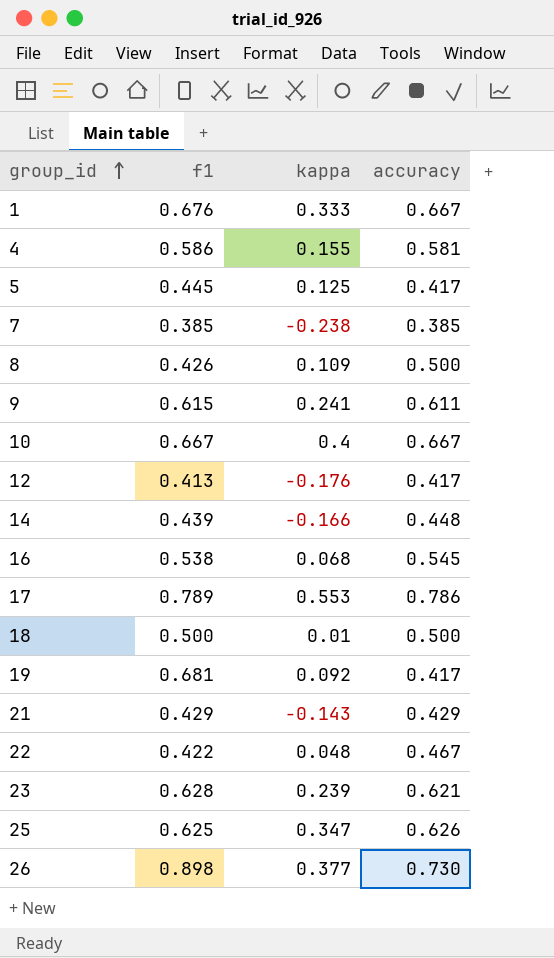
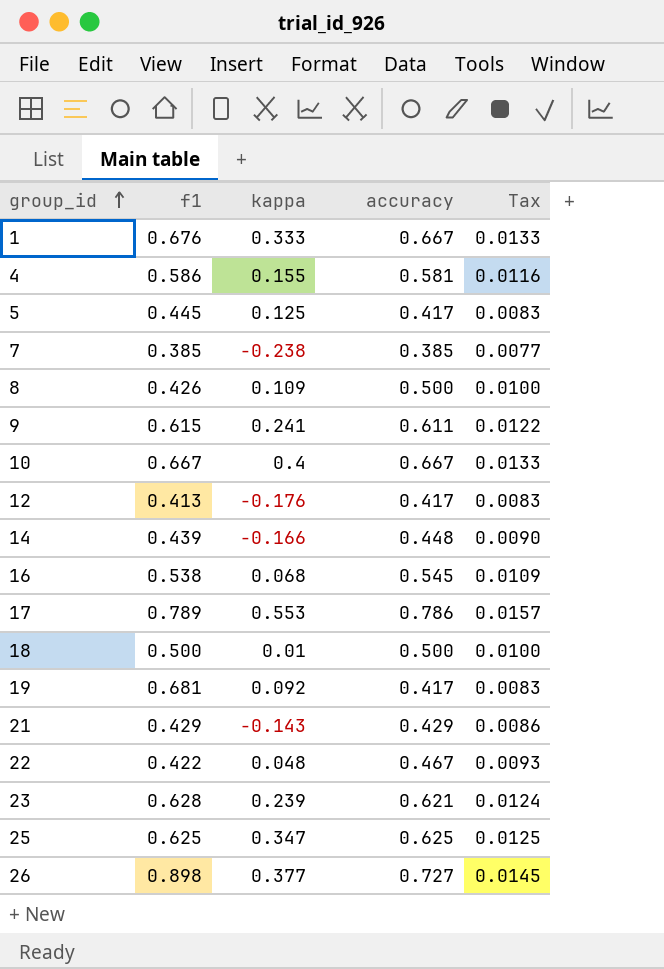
column Tax | formula: none -> [accuracy] * 0.02
25 | accuracy: 0.626 -> 0.625
26 | accuracy: 0.730 -> 0.727

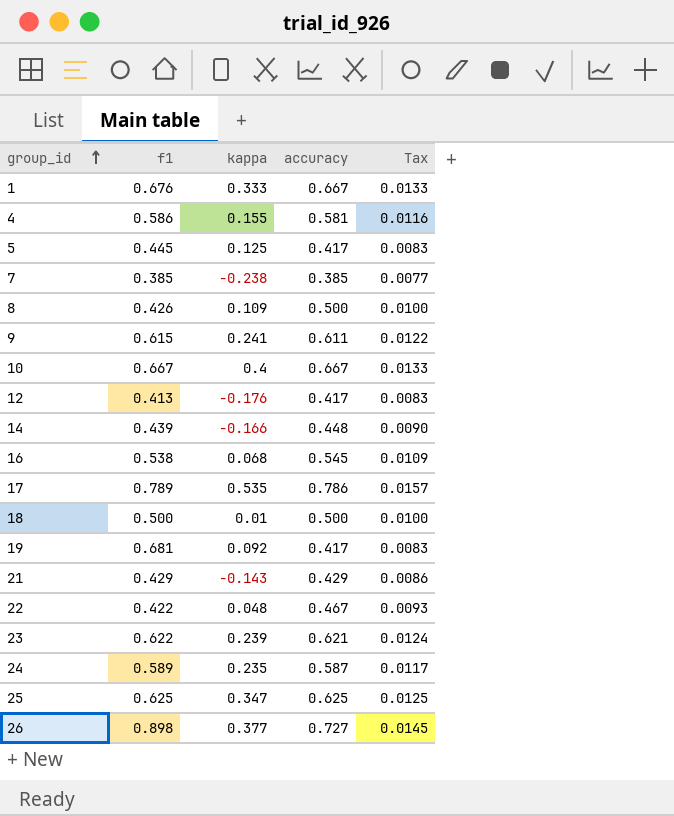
17 | kappa: 0.553 -> 0.535
23 | f1: 0.628 -> 0.622
row 24: none -> 0.589 | 0.235 | 0.587 | 0.0117

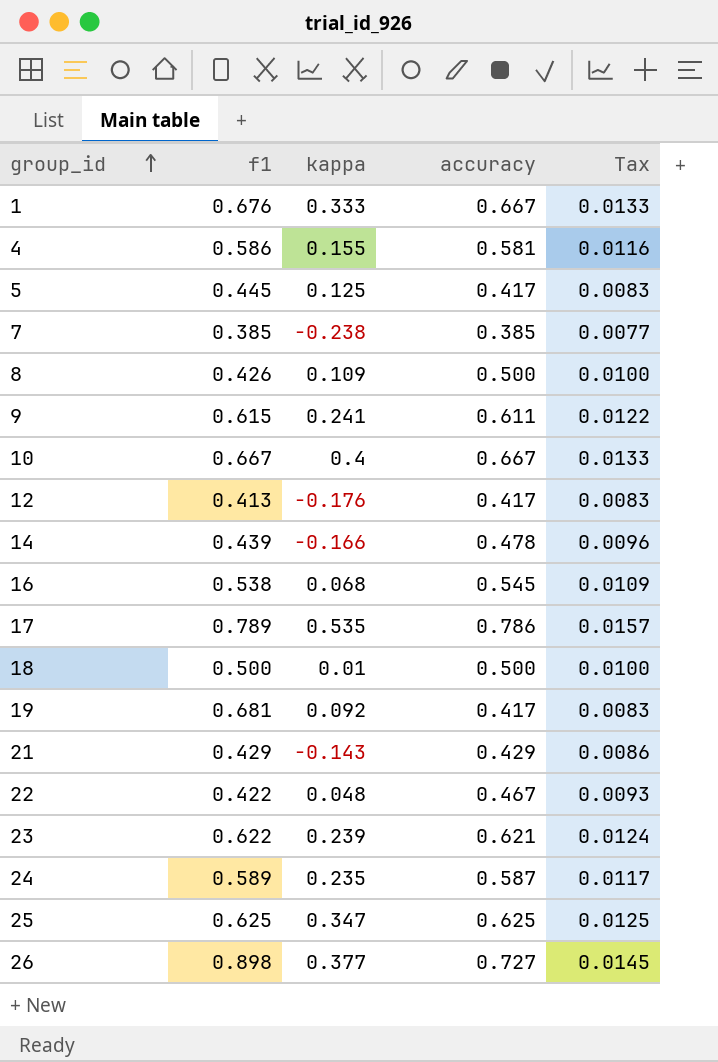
14 | accuracy: 0.448 -> 0.478
14 | Tax: 0.0090 -> 0.0096

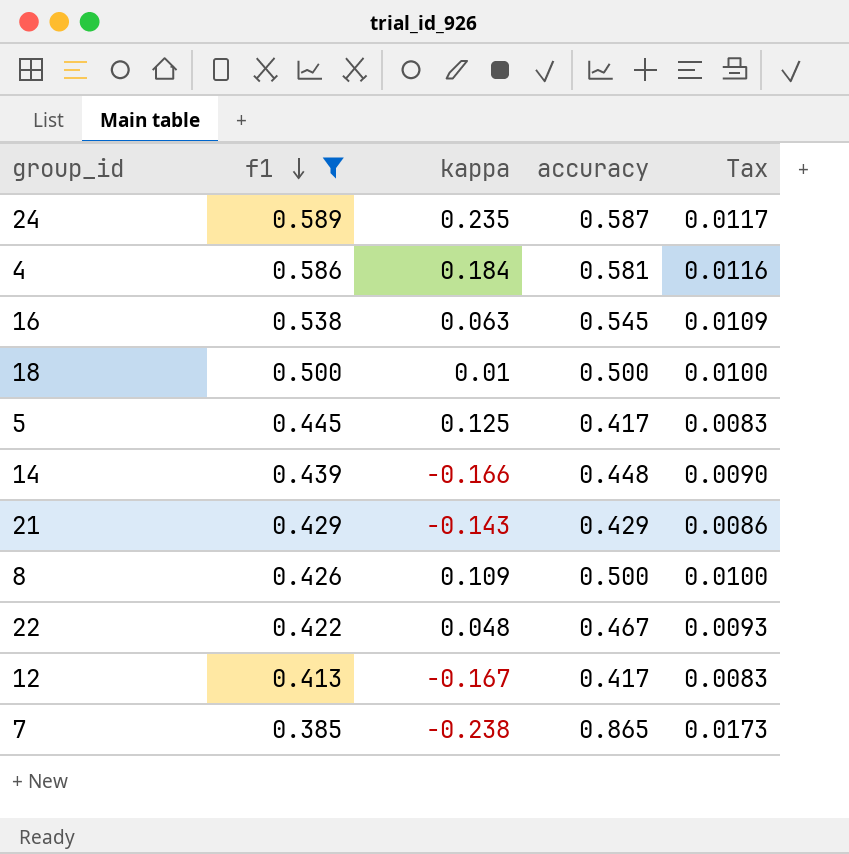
filter: none -> f1 <= 0.589
row order: group_id ascending -> f1 descending
4 | kappa: 0.155 -> 0.184
16 | kappa: 0.068 -> 0.063
14 | accuracy: 0.478 -> 0.448
14 | Tax: 0.0096 -> 0.0090
12 | kappa: -0.176 -> -0.167
7 | accuracy: 0.385 -> 0.865
7 | Tax: 0.0077 -> 0.0173

